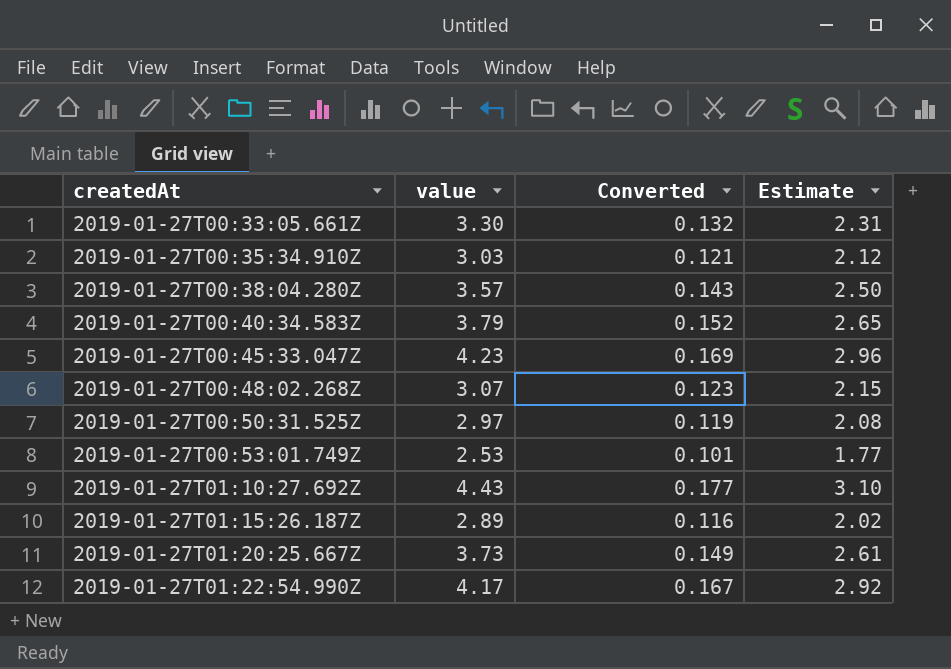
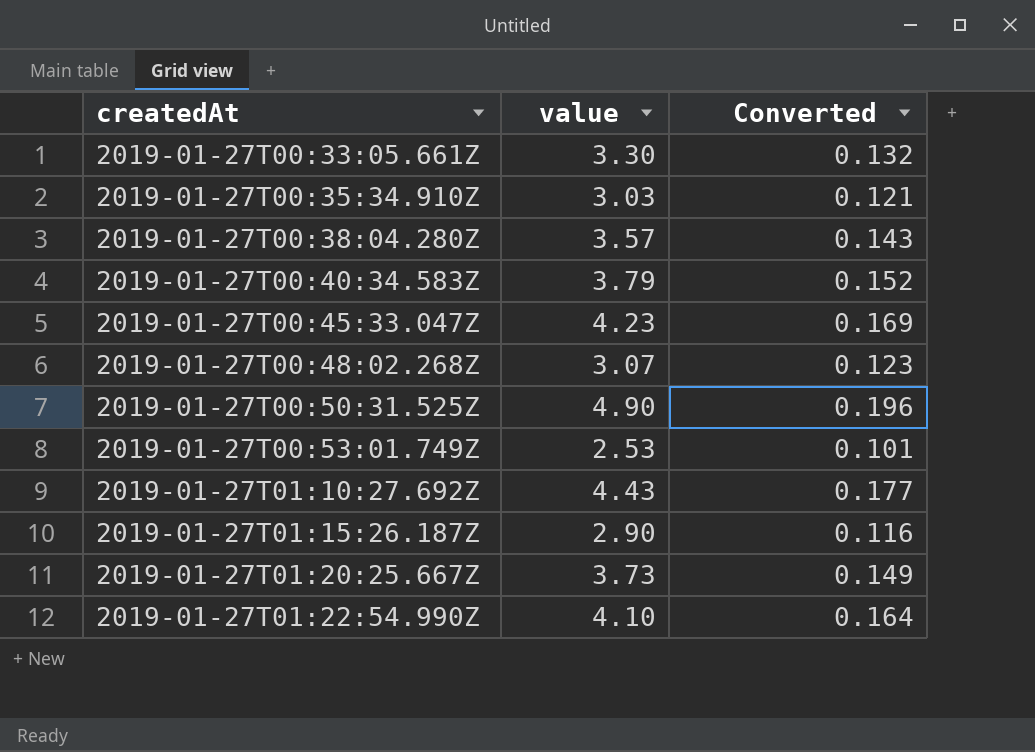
column Estimate | formula: [value] * 0.7 -> none
2019-01-27T00:50:31.525Z | value: 2.97 -> 4.90
2019-01-27T00:50:31.525Z | Converted: 0.119 -> 0.196
2019-01-27T01:15:26.187Z | value: 2.89 -> 2.90
2019-01-27T01:22:54.990Z | value: 4.17 -> 4.10
2019-01-27T01:22:54.990Z | Converted: 0.167 -> 0.164

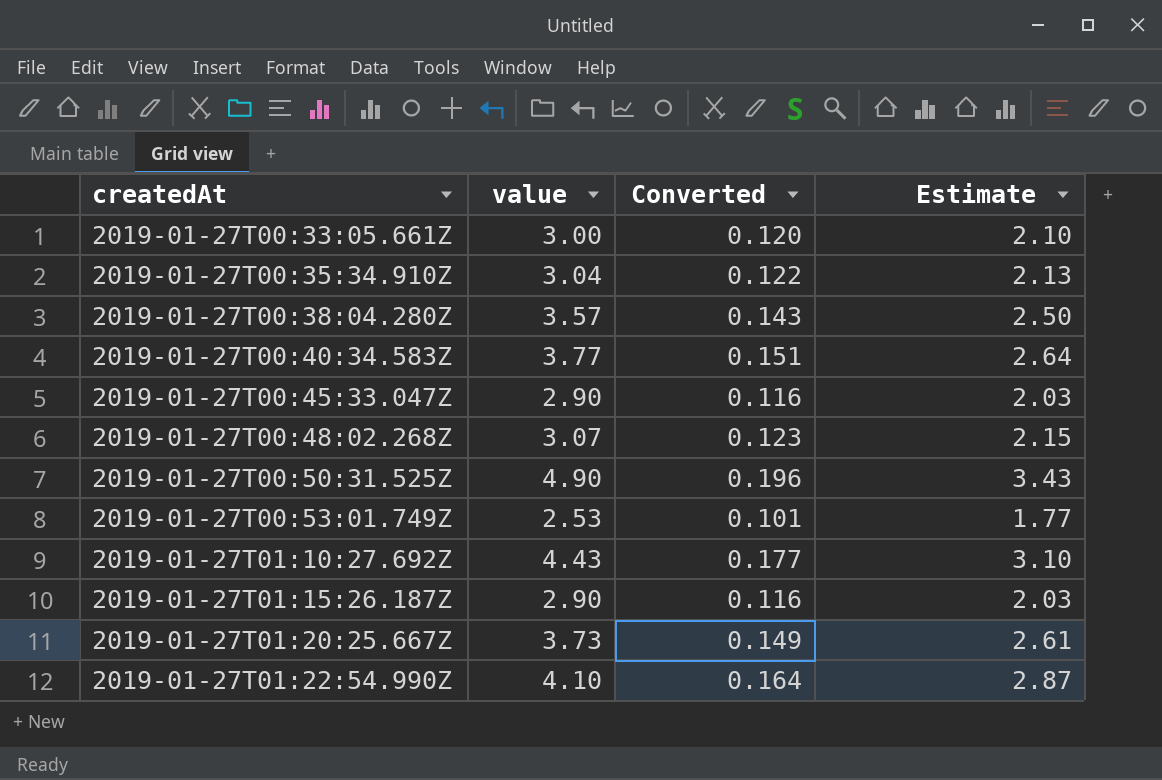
column Estimate | formula: none -> [value] * 0.7
2019-01-27T00:33:05.661Z | value: 3.30 -> 3.00
2019-01-27T00:33:05.661Z | Converted: 0.132 -> 0.120
2019-01-27T00:35:34.910Z | value: 3.03 -> 3.04
2019-01-27T00:35:34.910Z | Converted: 0.121 -> 0.122
2019-01-27T00:40:34.583Z | value: 3.79 -> 3.77
2019-01-27T00:40:34.583Z | Converted: 0.152 -> 0.151
2019-01-27T00:45:33.047Z | value: 4.23 -> 2.90
2019-01-27T00:45:33.047Z | Converted: 0.169 -> 0.116

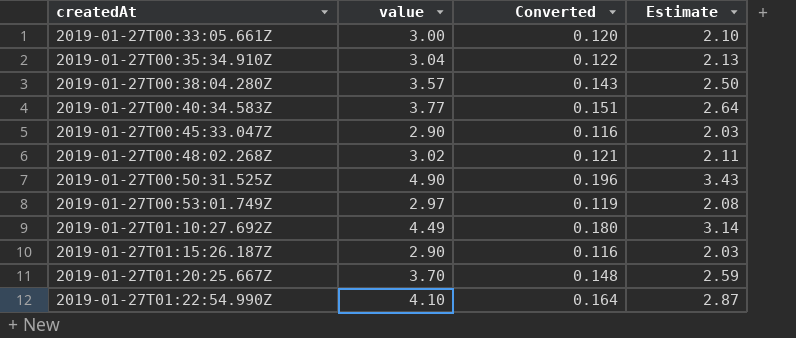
2019-01-27T00:48:02.268Z | value: 3.07 -> 3.02
2019-01-27T00:48:02.268Z | Converted: 0.123 -> 0.121
2019-01-27T00:48:02.268Z | Estimate: 2.15 -> 2.11
2019-01-27T00:53:01.749Z | value: 2.53 -> 2.97
2019-01-27T00:53:01.749Z | Converted: 0.101 -> 0.119
2019-01-27T00:53:01.749Z | Estimate: 1.77 -> 2.08
2019-01-27T01:10:27.692Z | value: 4.43 -> 4.49
2019-01-27T01:10:27.692Z | Converted: 0.177 -> 0.180
2019-01-27T01:10:27.692Z | Estimate: 3.10 -> 3.14
2019-01-27T01:20:25.667Z | value: 3.73 -> 3.70
2019-01-27T01:20:25.667Z | Converted: 0.149 -> 0.148
2019-01-27T01:20:25.667Z | Estimate: 2.61 -> 2.59

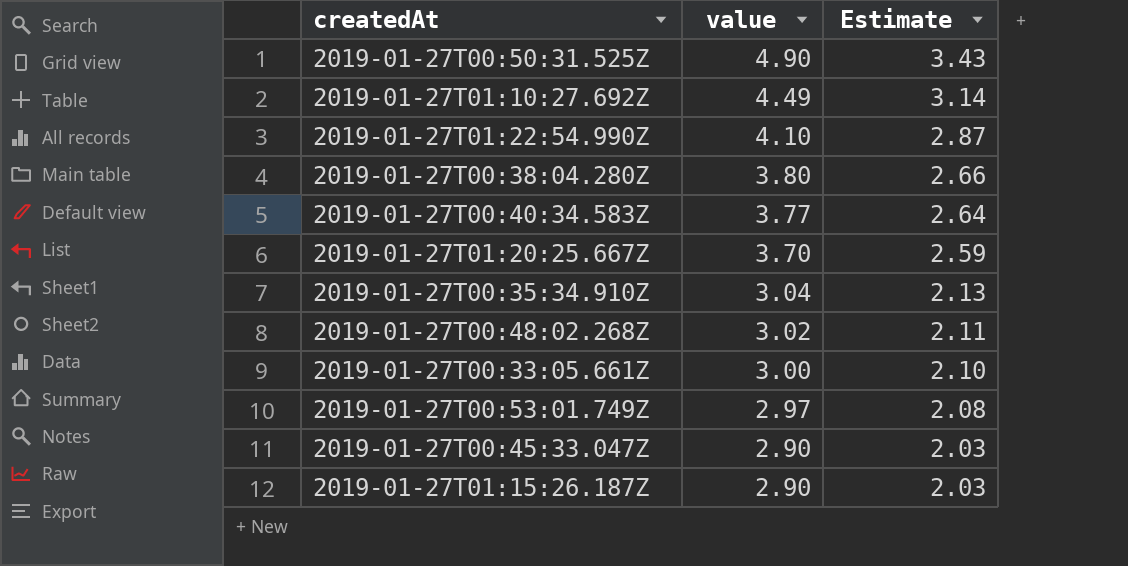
row order: createdAt ascending -> value descending
column Converted | formula: [value] * 0.04 -> none
2019-01-27T00:38:04.280Z | value: 3.57 -> 3.80
2019-01-27T00:38:04.280Z | Estimate: 2.50 -> 2.66

